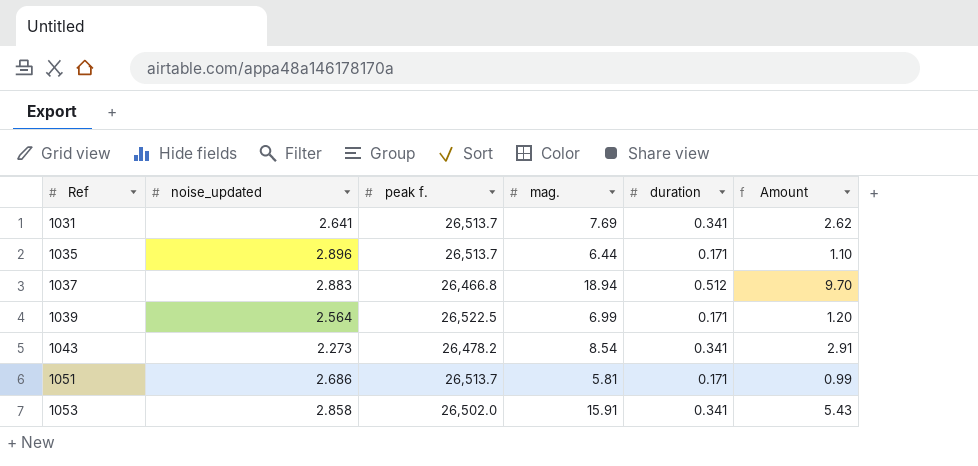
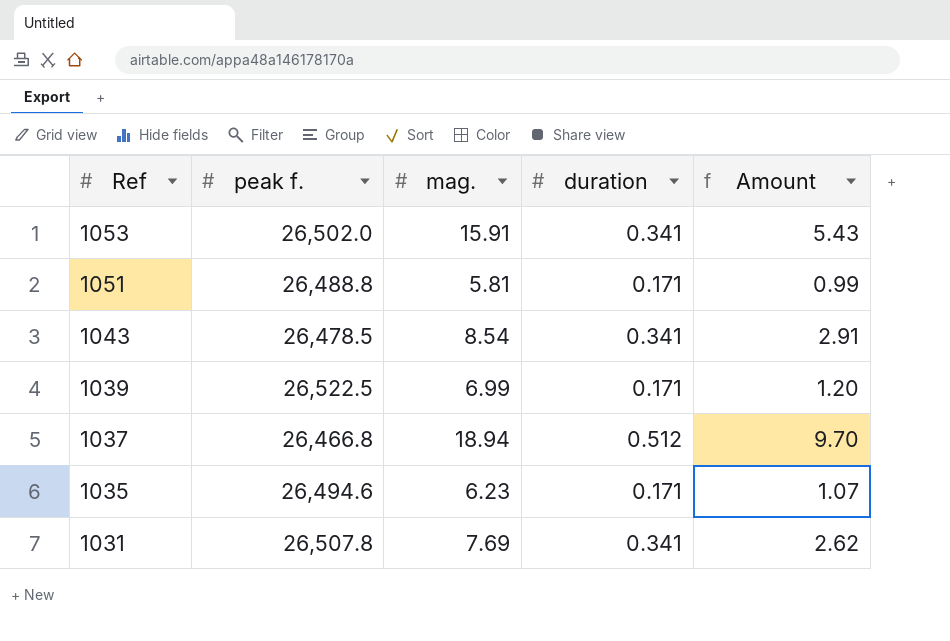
row order: Ref ascending -> Ref descending
column noise_updated | position: 2 -> none
1051 | peak f.: 26,513.7 -> 26,488.8
1043 | peak f.: 26,478.2 -> 26,478.5
1035 | peak f.: 26,513.7 -> 26,494.6
1035 | mag.: 6.44 -> 6.23
1035 | Amount: 1.10 -> 1.07
1031 | peak f.: 26,513.7 -> 26,507.8

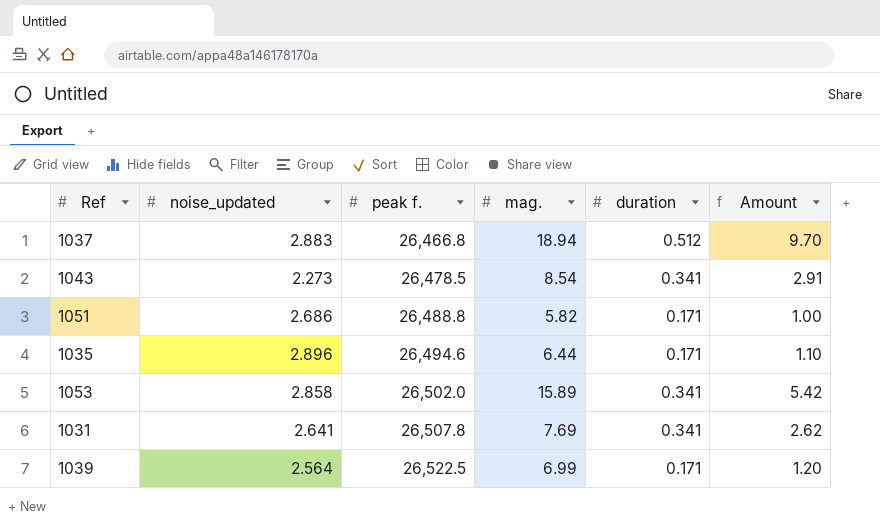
row order: Ref descending -> peak f. ascending
column noise_updated | position: none -> 2
1051 | mag.: 5.81 -> 5.82
1051 | Amount: 0.99 -> 1.00
1035 | mag.: 6.23 -> 6.44
1035 | Amount: 1.07 -> 1.10
1053 | mag.: 15.91 -> 15.89
1053 | Amount: 5.43 -> 5.42

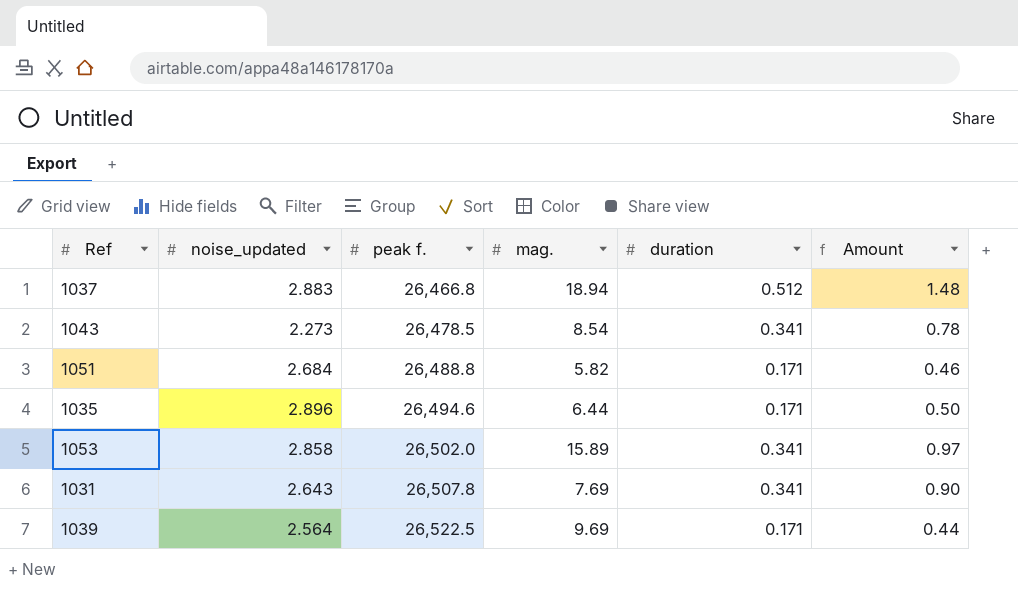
column Amount | formula: [mag.] * [duration] -> [noise_updated] * [duration]
1051 | noise_updated: 2.686 -> 2.684
1031 | noise_updated: 2.641 -> 2.643
1039 | mag.: 6.99 -> 9.69

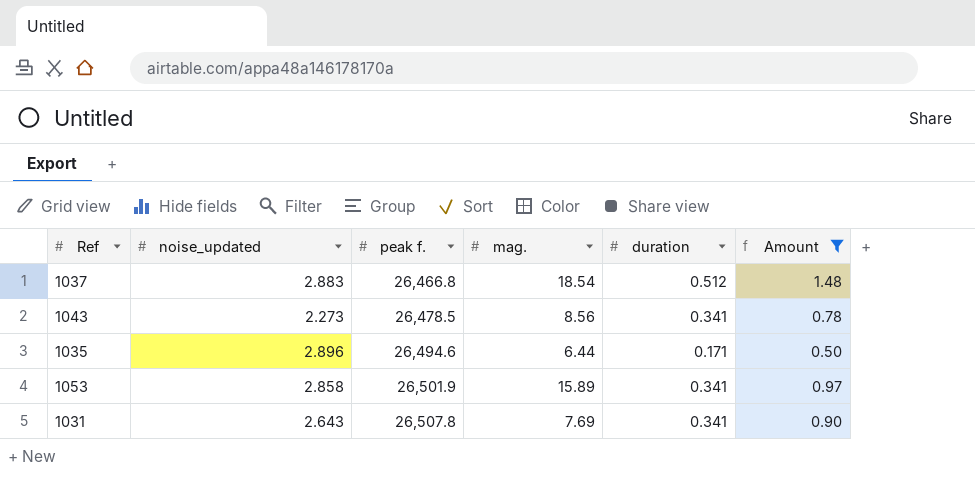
filter: none -> Amount >= 0.50
1037 | mag.: 18.94 -> 18.54
1043 | mag.: 8.54 -> 8.56
1053 | peak f.: 26,502.0 -> 26,501.9

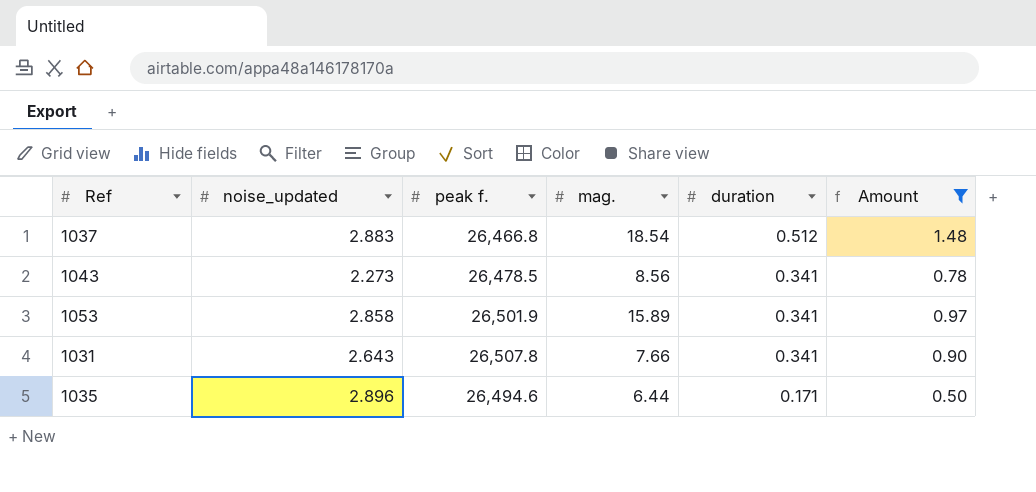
row order: peak f. ascending -> duration descending
1031 | mag.: 7.69 -> 7.66

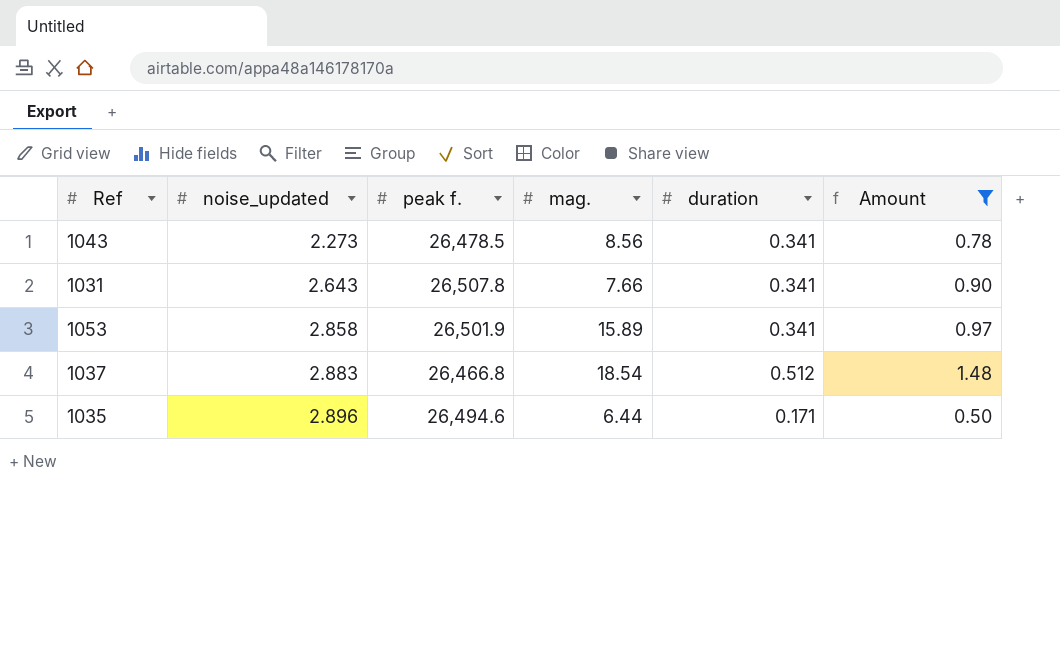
row order: duration descending -> noise_updated ascending

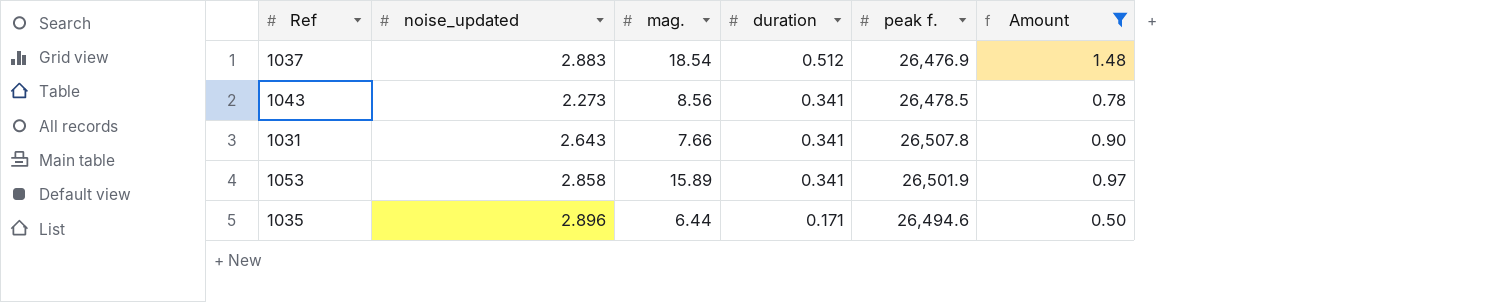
row order: noise_updated ascending -> duration descending
column peak f. | position: 3 -> 5
1037 | peak f.: 26,466.8 -> 26,476.9

